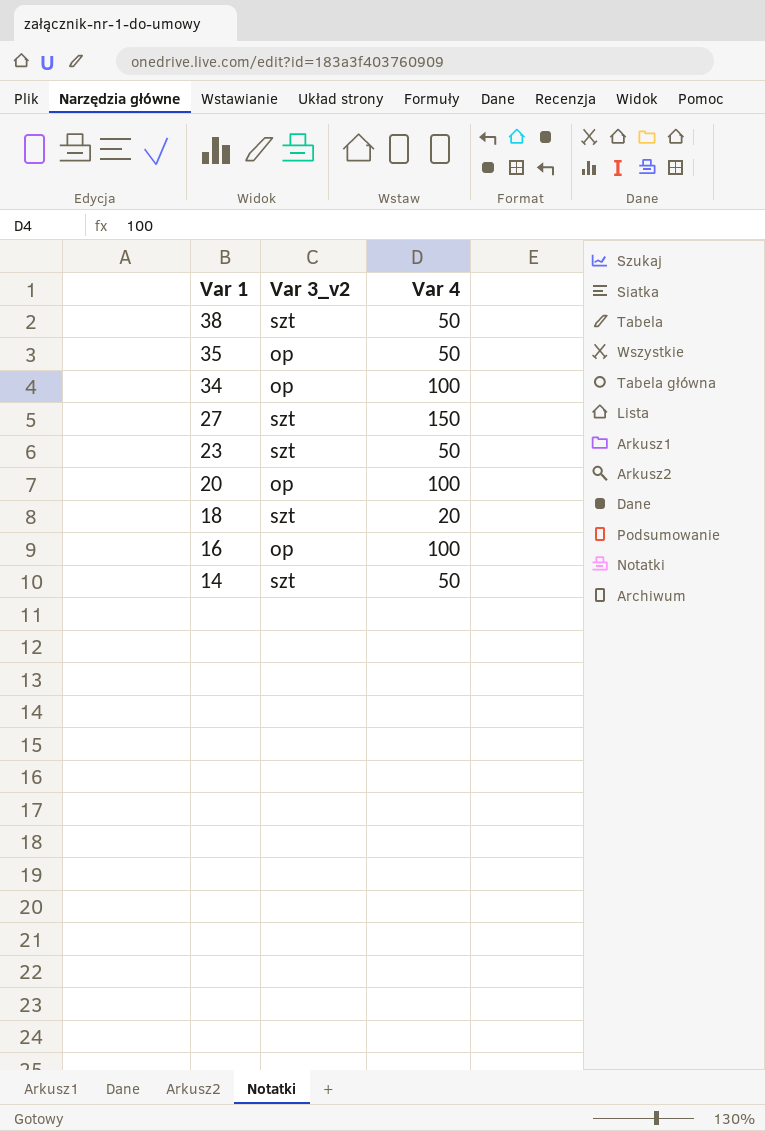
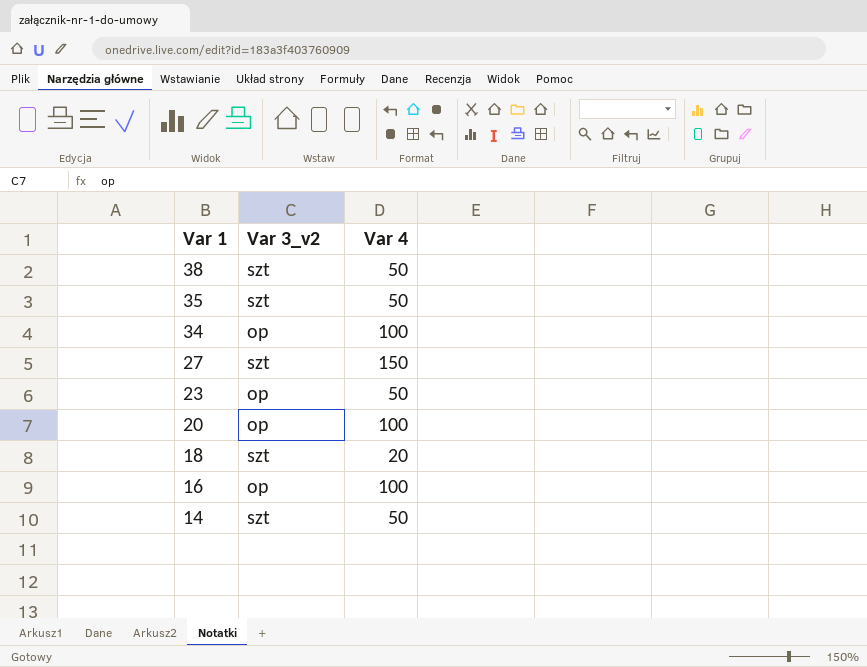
35 | Var 3_v2: op -> szt
23 | Var 3_v2: szt -> op

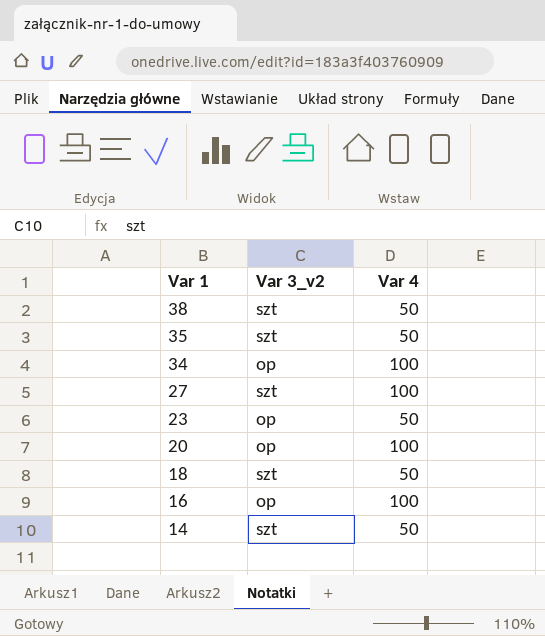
27 | Var 4: 150 -> 100
18 | Var 4: 20 -> 50

